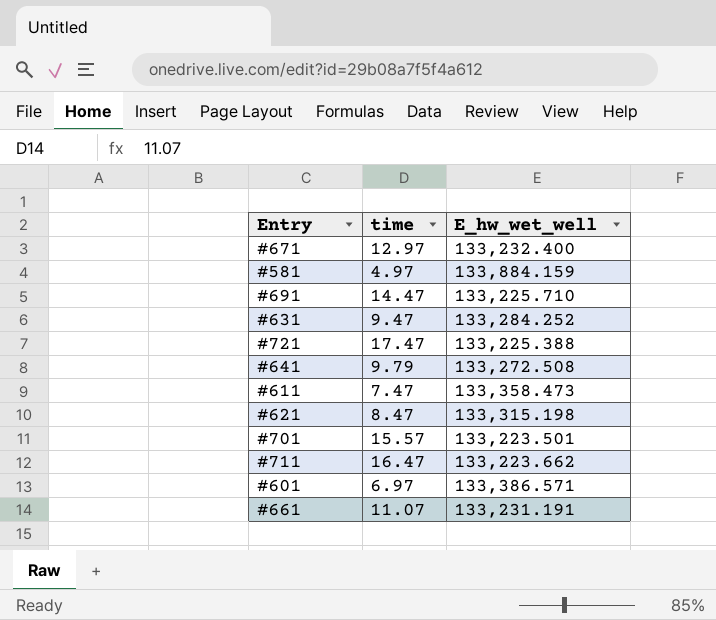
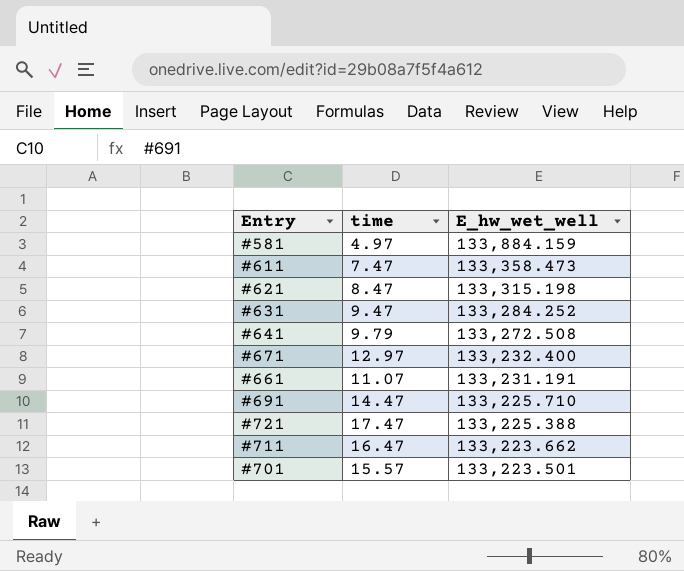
row order: none -> E_hw_wet_well descending
row #601: 6.97 | 133,386.571 -> none

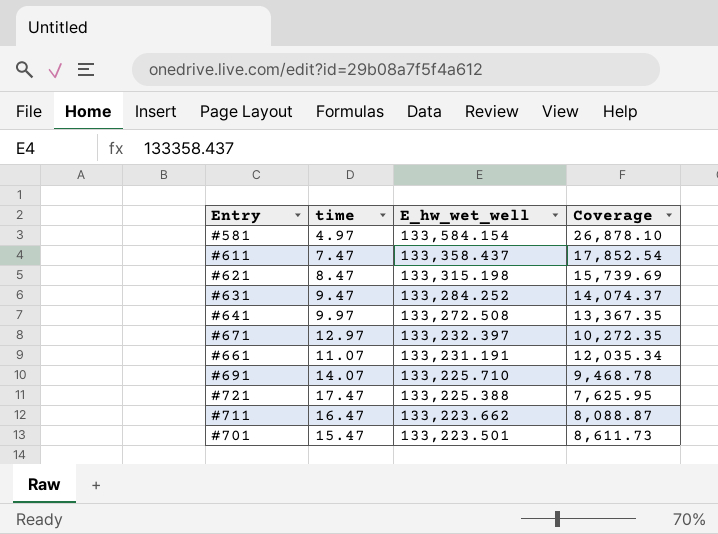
column Coverage | formula: none -> [E_hw_wet_well] / [time]
#581 | E_hw_wet_well: 133,884.159 -> 133,584.154
#611 | E_hw_wet_well: 133,358.473 -> 133,358.437
#641 | time: 9.79 -> 9.97
#671 | E_hw_wet_well: 133,232.400 -> 133,232.397
#691 | time: 14.47 -> 14.07
#701 | time: 15.57 -> 15.47

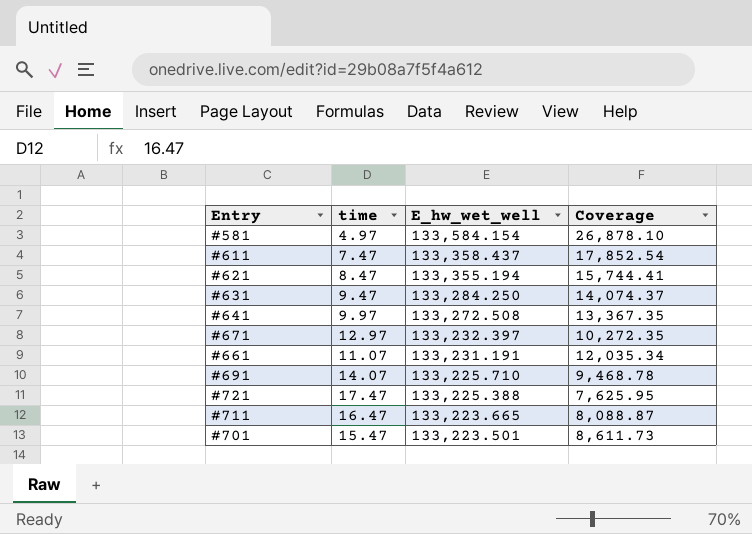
#621 | E_hw_wet_well: 133,315.198 -> 133,355.194
#621 | Coverage: 15,739.69 -> 15,744.41
#631 | E_hw_wet_well: 133,284.252 -> 133,284.250
#711 | E_hw_wet_well: 133,223.662 -> 133,223.665

